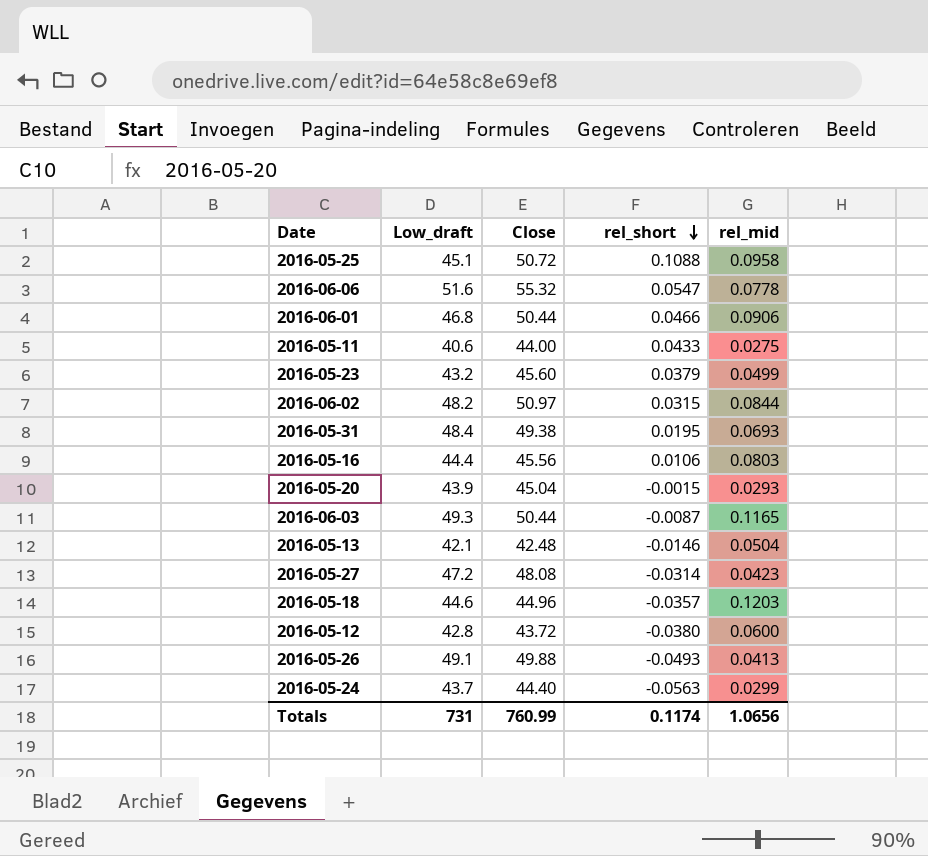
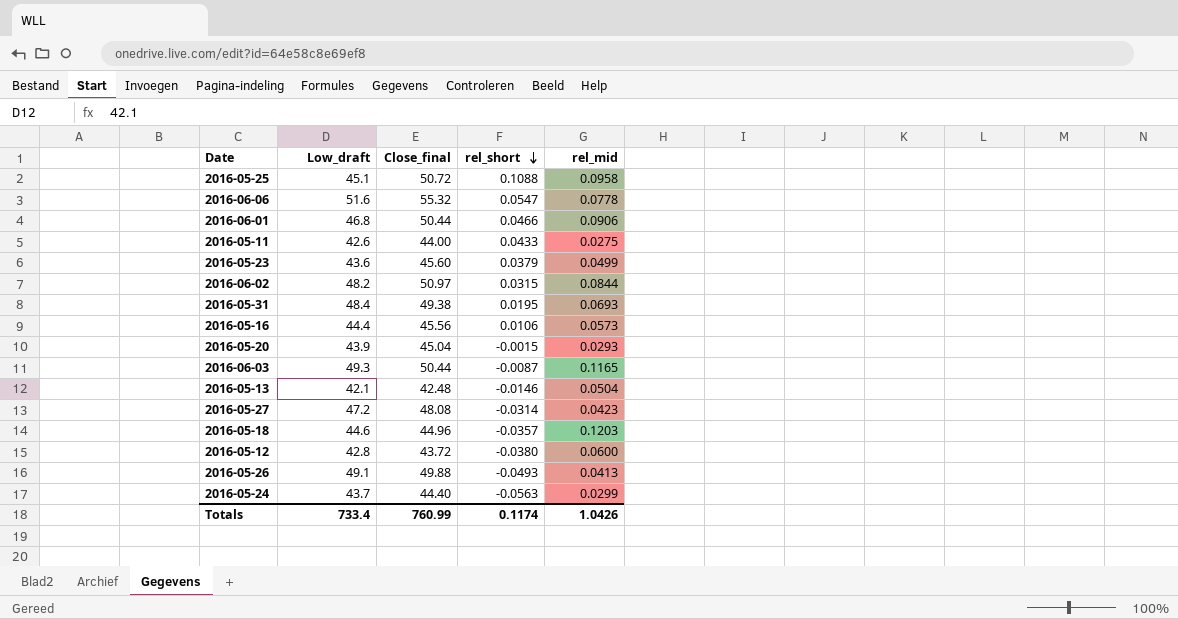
column name: Close -> Close_final
2016-05-11 | Low_draft: 40.6 -> 42.6
2016-05-23 | Low_draft: 43.2 -> 43.6
2016-05-16 | rel_mid: 0.0803 -> 0.0573
Totals | Low_draft: 731 -> 733.4
Totals | rel_mid: 1.0656 -> 1.0426

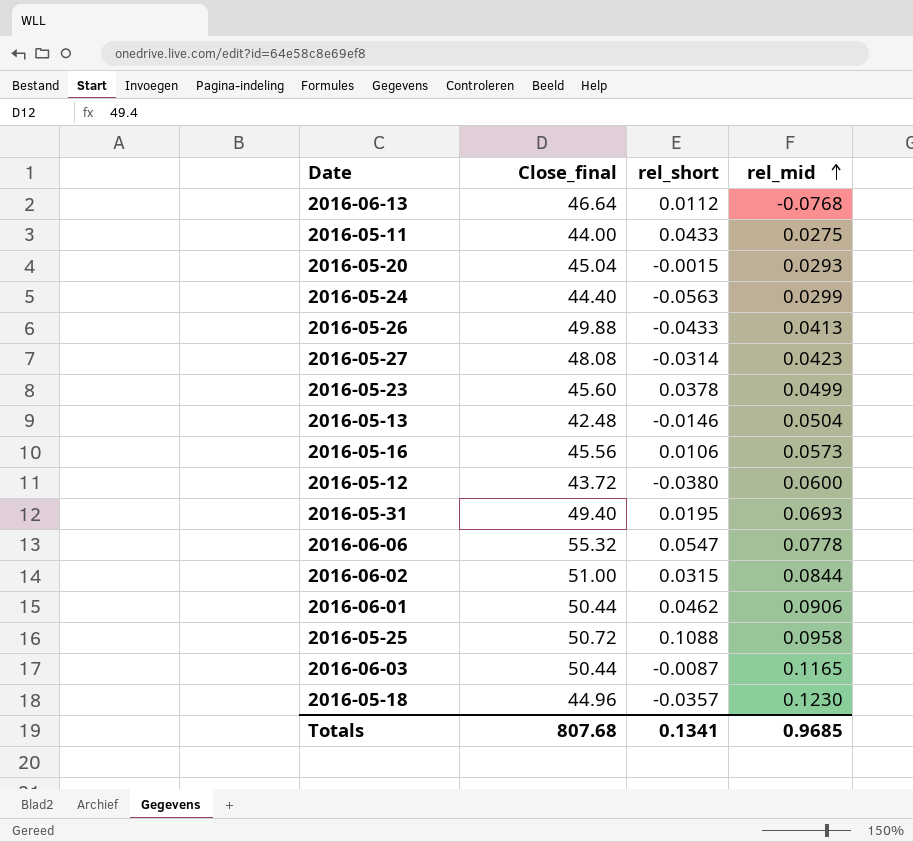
row order: rel_short descending -> rel_mid ascending
column Low_draft | position: 2 -> none
row 2016-06-13: none -> 46.64 | 0.0112 | -0.0768
2016-05-26 | rel_short: -0.0493 -> -0.0433
2016-05-23 | rel_short: 0.0379 -> 0.0378
2016-05-31 | Close_final: 49.38 -> 49.40
2016-06-02 | Close_final: 50.97 -> 51.00
2016-06-01 | rel_short: 0.0466 -> 0.0462
2016-05-18 | rel_mid: 0.1203 -> 0.1230
Totals | Close_final: 760.99 -> 807.68
Totals | rel_short: 0.1174 -> 0.1341
Totals | rel_mid: 1.0426 -> 0.9685

